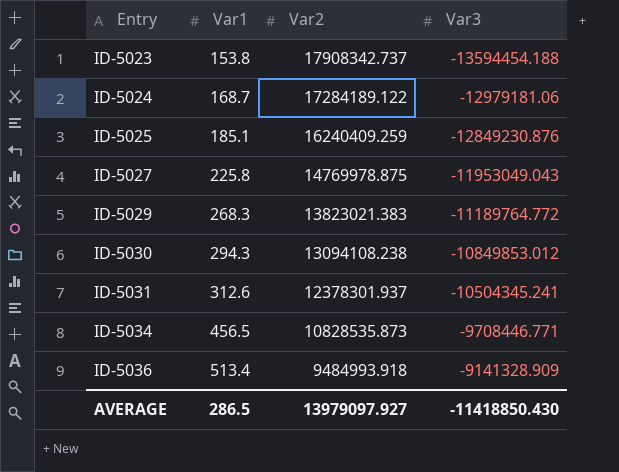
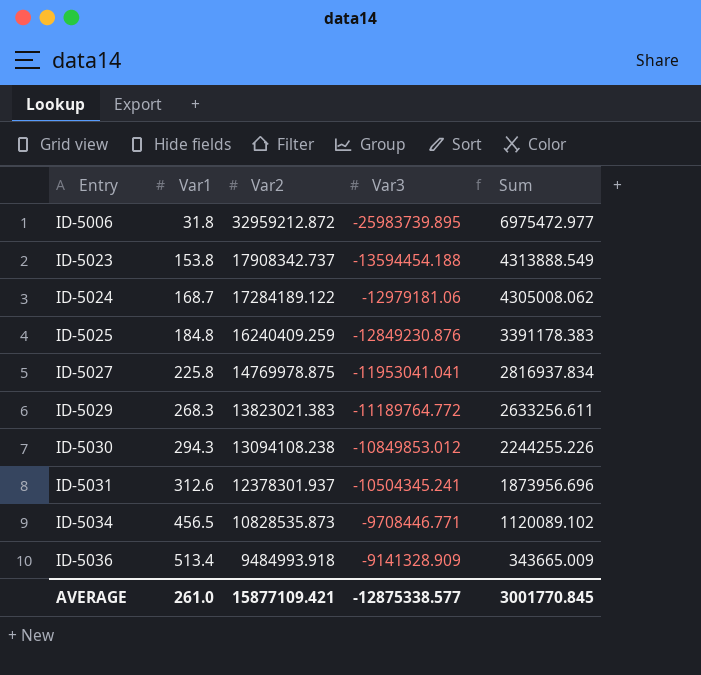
column Sum | formula: none -> [Var2] + [Var3]
row ID-5006: none -> 31.8 | 32959212.872 | -25983739.895 | 6975472.977
ID-5025 | Var1: 185.1 -> 184.8
ID-5027 | Var3: -11953049.043 -> -11953041.041
AVERAGE | Var1: 286.5 -> 261.0
AVERAGE | Var2: 13979097.927 -> 15877109.421
AVERAGE | Var3: -11418850.430 -> -12875338.577

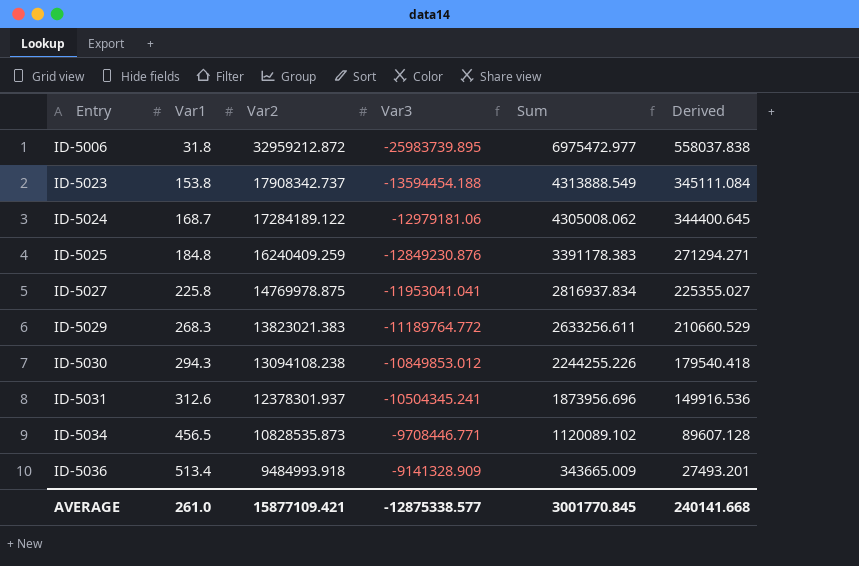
column Derived | formula: none -> [Sum] * 0.08

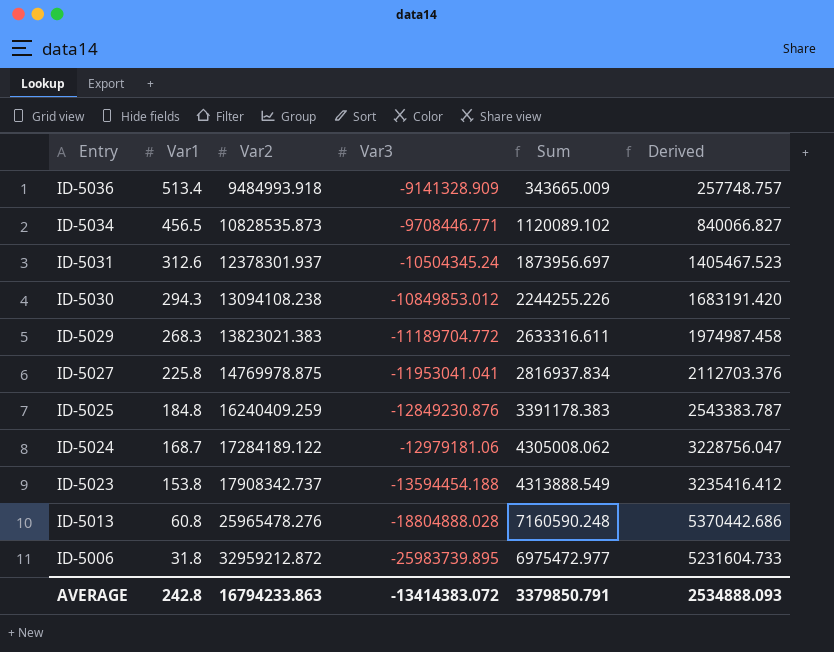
row order: Entry ascending -> Entry descending
column Derived | formula: [Sum] * 0.08 -> [Sum] * 0.75
ID-5031 | Var3: -10504345.241 -> -10504345.24
ID-5031 | Sum: 1873956.696 -> 1873956.697
ID-5029 | Var3: -11189764.772 -> -11189704.772
ID-5029 | Sum: 2633256.611 -> 2633316.611
row ID-5013: none -> 60.8 | 25965478.276 | -18804888.028 | 7160590.248 | 5370442.686
AVERAGE | Var1: 261.0 -> 242.8
AVERAGE | Var2: 15877109.421 -> 16794233.863
AVERAGE | Var3: -12875338.577 -> -13414383.072
AVERAGE | Sum: 3001770.845 -> 3379850.791
AVERAGE | Derived: 240141.668 -> 2534888.093

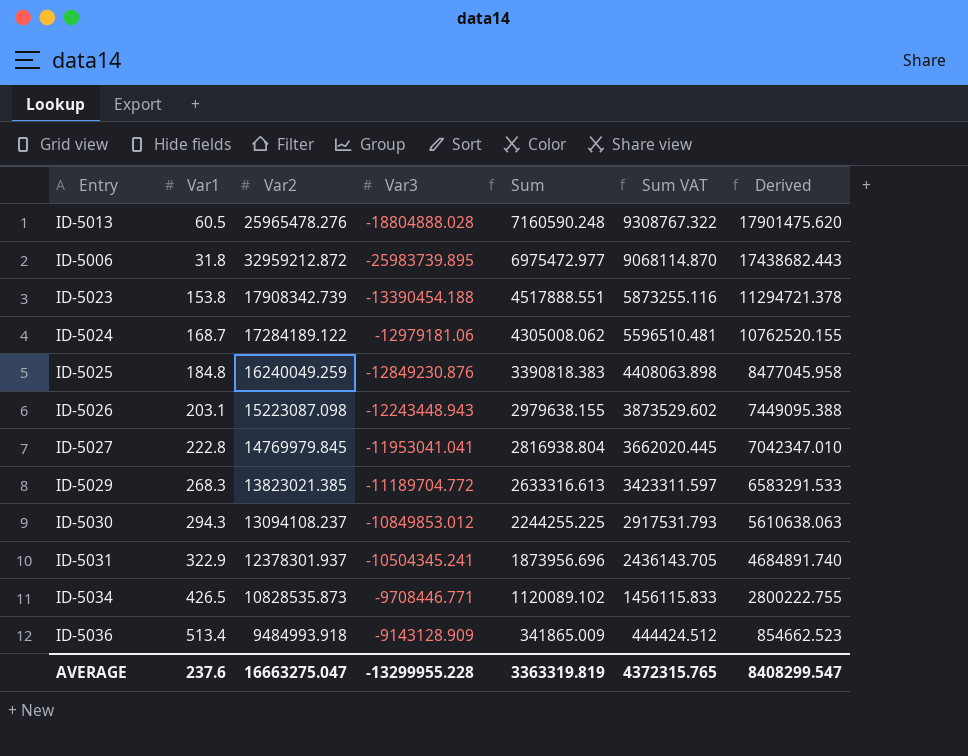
row order: Entry descending -> Sum descending
column Sum VAT | formula: none -> [Sum] * 1.3
column Derived | formula: [Sum] * 0.75 -> [Sum] * 2.5
ID-5013 | Var1: 60.8 -> 60.5
ID-5023 | Var2: 17908342.737 -> 17908342.739
ID-5023 | Var3: -13594454.188 -> -13390454.188
ID-5023 | Sum: 4313888.549 -> 4517888.551
ID-5025 | Var2: 16240409.259 -> 16240049.259
ID-5025 | Sum: 3391178.383 -> 3390818.383
row ID-5026: none -> 203.1 | 15223087.098 | -12243448.943 | 2979638.155 | 3873529.602 | 7449095.388
ID-5027 | Var1: 225.8 -> 222.8
ID-5027 | Var2: 14769978.875 -> 14769979.845
ID-5027 | Sum: 2816937.834 -> 2816938.804
ID-5029 | Var2: 13823021.383 -> 13823021.385
ID-5029 | Sum: 2633316.611 -> 2633316.613
ID-5030 | Var2: 13094108.238 -> 13094108.237
ID-5030 | Sum: 2244255.226 -> 2244255.225
ID-5031 | Var1: 312.6 -> 322.9
ID-5031 | Var3: -10504345.24 -> -10504345.241
ID-5031 | Sum: 1873956.697 -> 1873956.696
ID-5034 | Var1: 456.5 -> 426.5
ID-5036 | Var3: -9141328.909 -> -9143128.909
ID-5036 | Sum: 343665.009 -> 341865.009
AVERAGE | Var1: 242.8 -> 237.6
AVERAGE | Var2: 16794233.863 -> 16663275.047
AVERAGE | Var3: -13414383.072 -> -13299955.228
AVERAGE | Sum: 3379850.791 -> 3363319.819
AVERAGE | Derived: 2534888.093 -> 8408299.547

